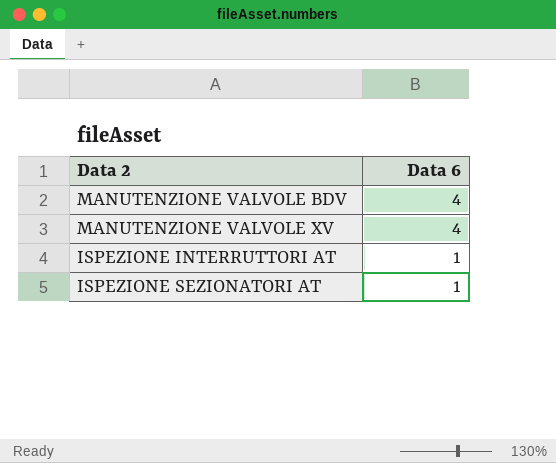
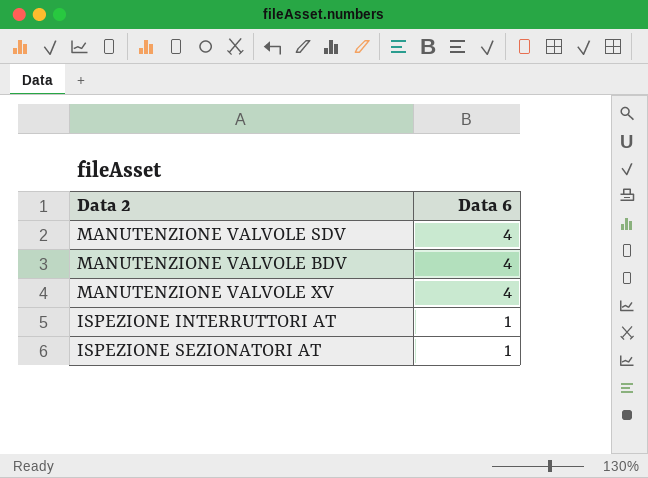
row MANUTENZIONE VALVOLE SDV: none -> 4

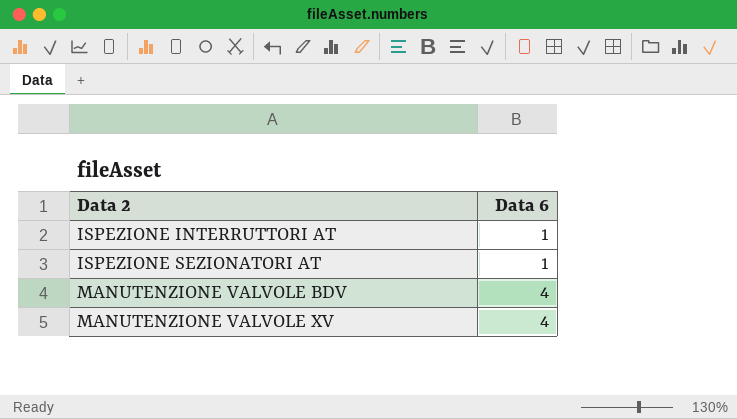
row order: Data 6 descending -> Data 2 ascending
row MANUTENZIONE VALVOLE SDV: 4 -> none

